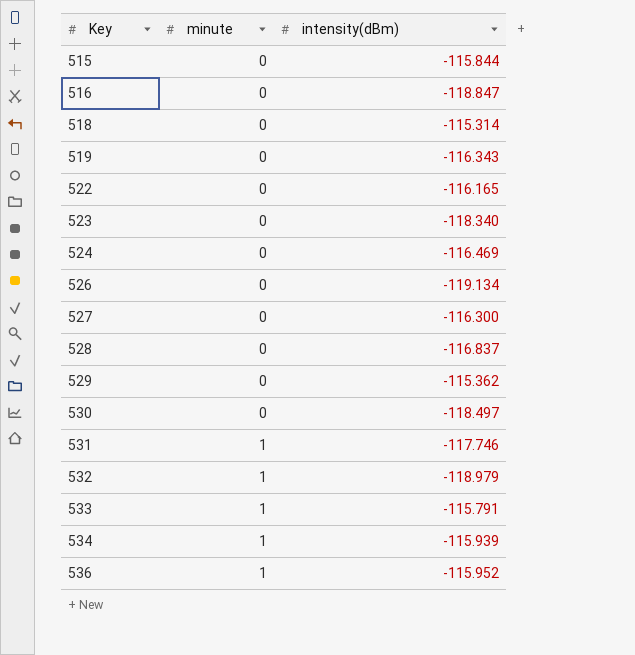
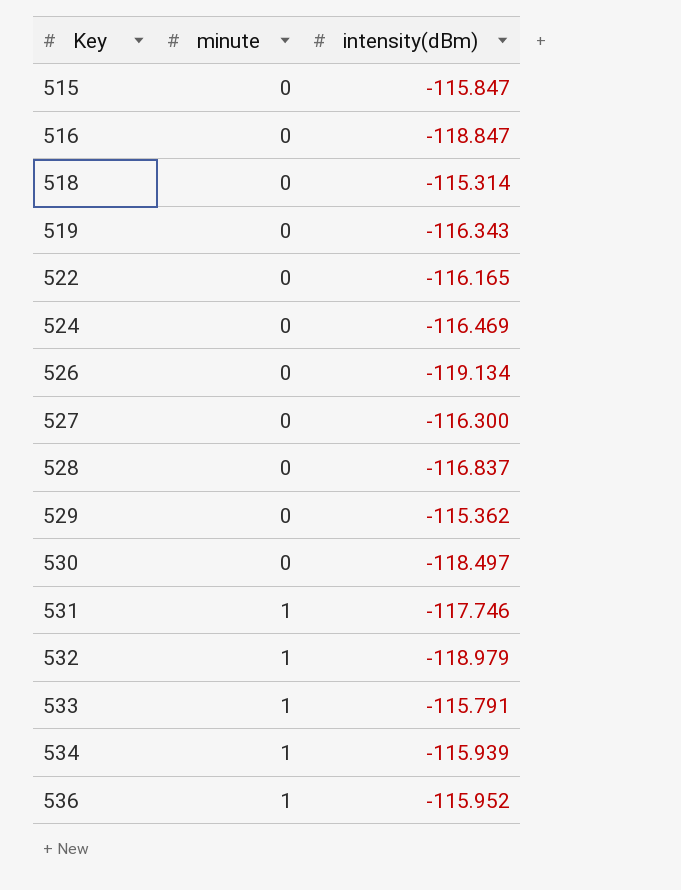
row 523: 0 | -118.340 -> none
515 | intensity(dBm): -115.844 -> -115.847

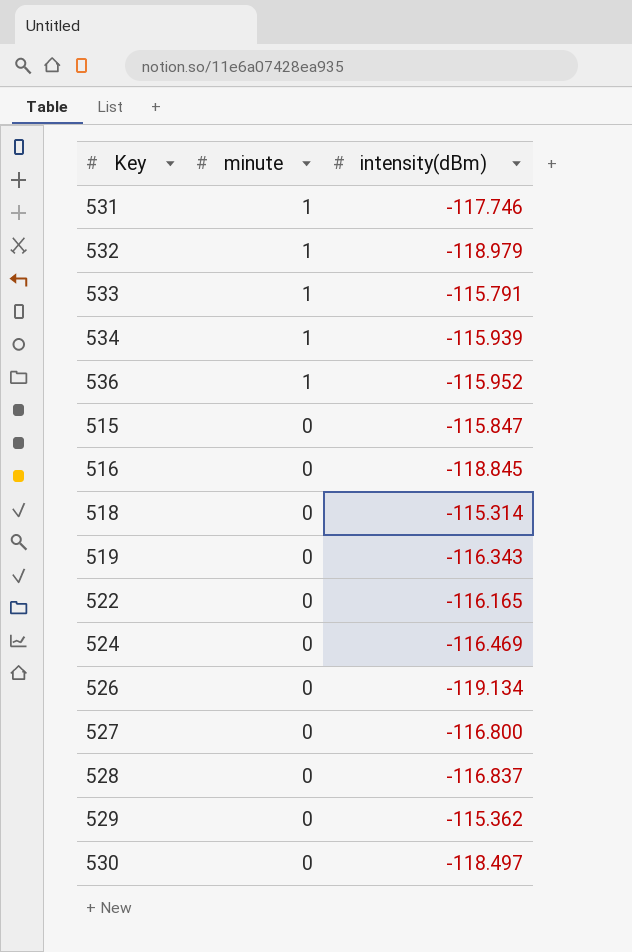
row order: Key ascending -> minute descending
516 | intensity(dBm): -118.847 -> -118.845
527 | intensity(dBm): -116.300 -> -116.800

